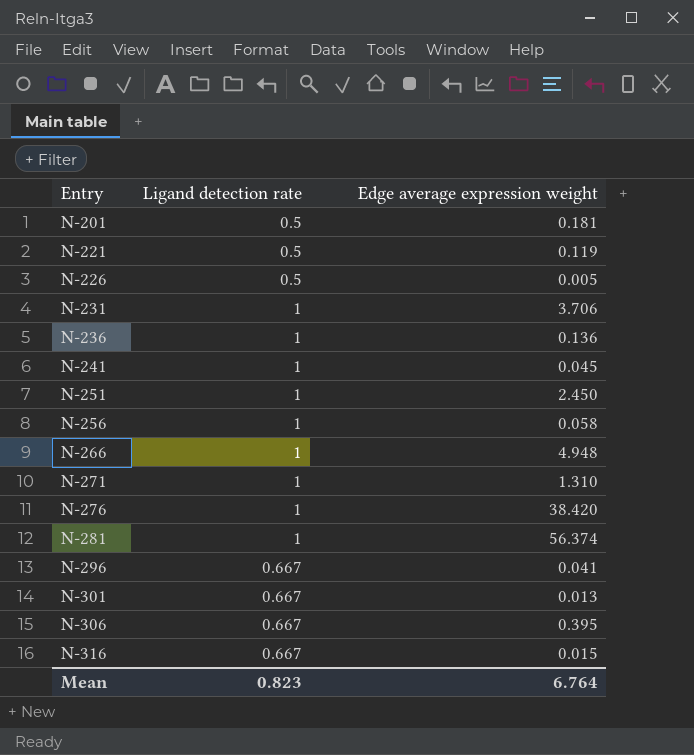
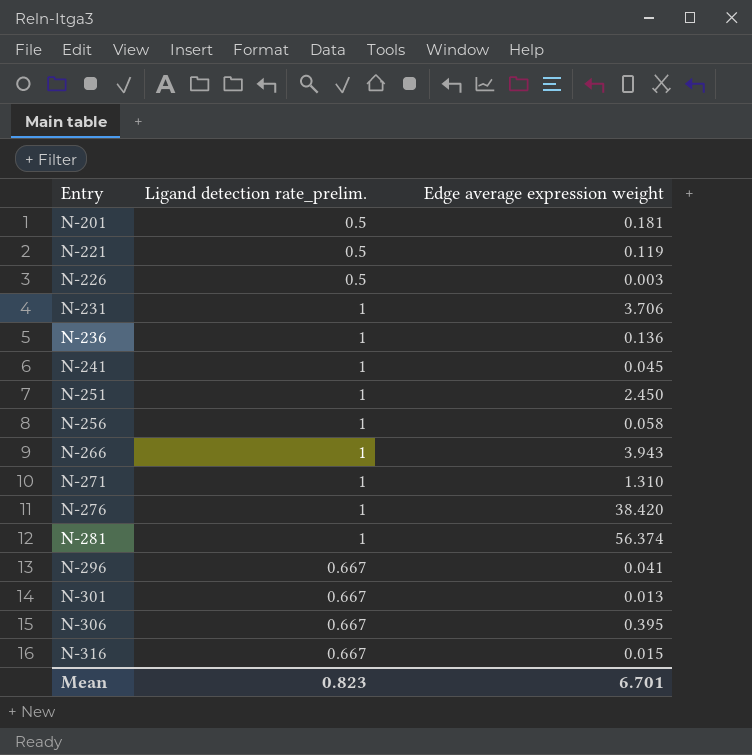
column name: Ligand detection rate -> Ligand detection rate_prelim.
N-226 | Edge average expression weight: 0.005 -> 0.003
N-266 | Edge average expression weight: 4.948 -> 3.943
Mean | Edge average expression weight: 6.764 -> 6.701

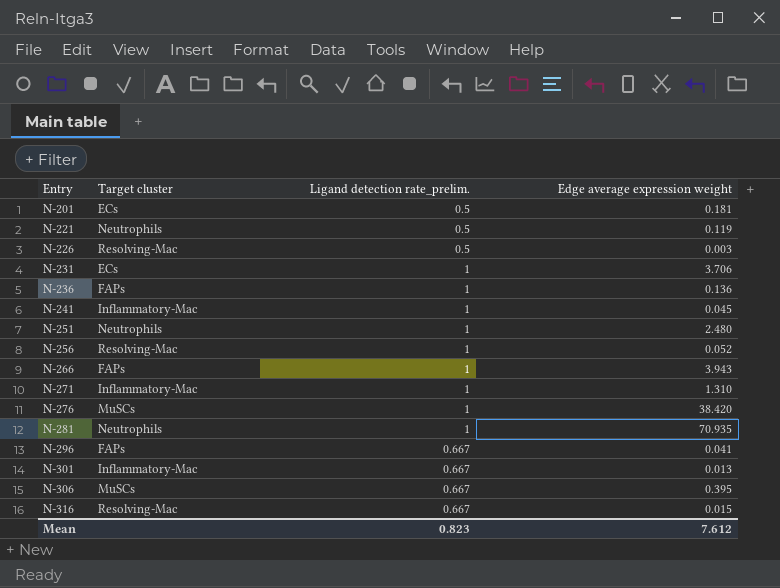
column Target cluster | position: none -> 2
N-251 | Edge average expression weight: 2.450 -> 2.480
N-256 | Edge average expression weight: 0.058 -> 0.052
N-281 | Edge average expression weight: 56.374 -> 70.935
Mean | Edge average expression weight: 6.701 -> 7.612

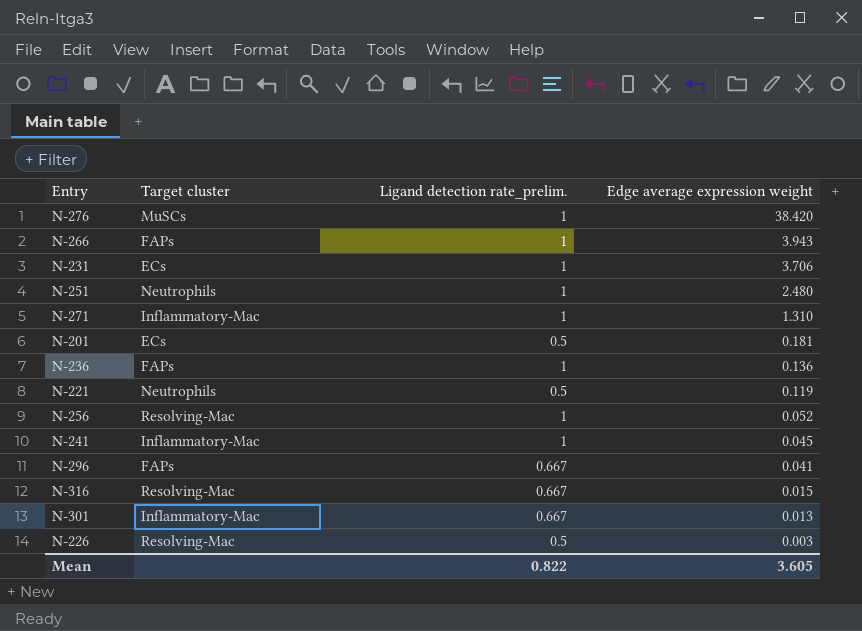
row order: Entry ascending -> Edge average expression weight descending
row N-281: Neutrophils | 1 | 70.935 -> none
row N-306: MuSCs | 0.667 | 0.395 -> none
Mean | Ligand detection rate_prelim.: 0.823 -> 0.822
Mean | Edge average expression weight: 7.612 -> 3.605

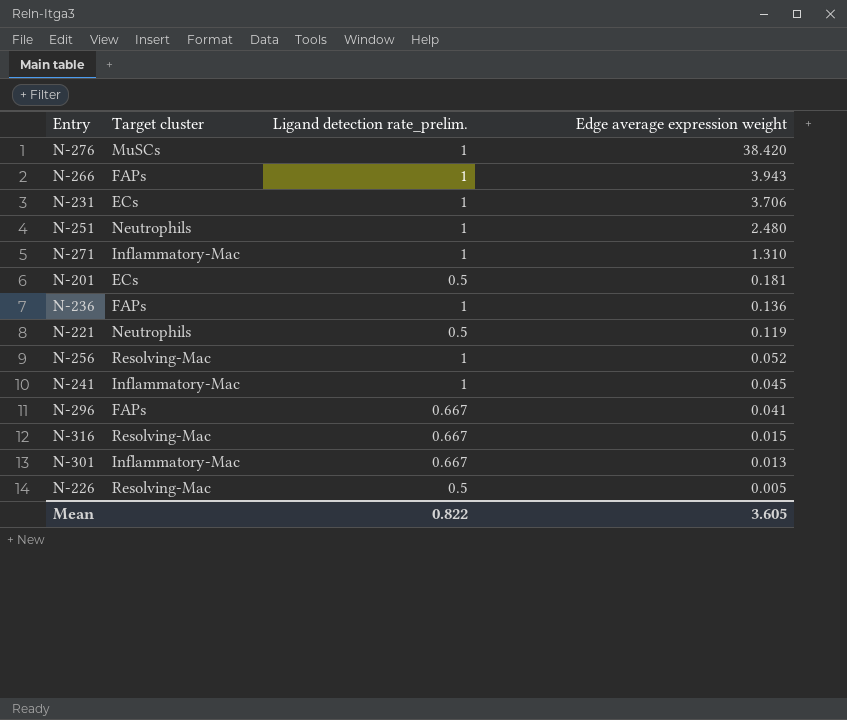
N-226 | Edge average expression weight: 0.003 -> 0.005

